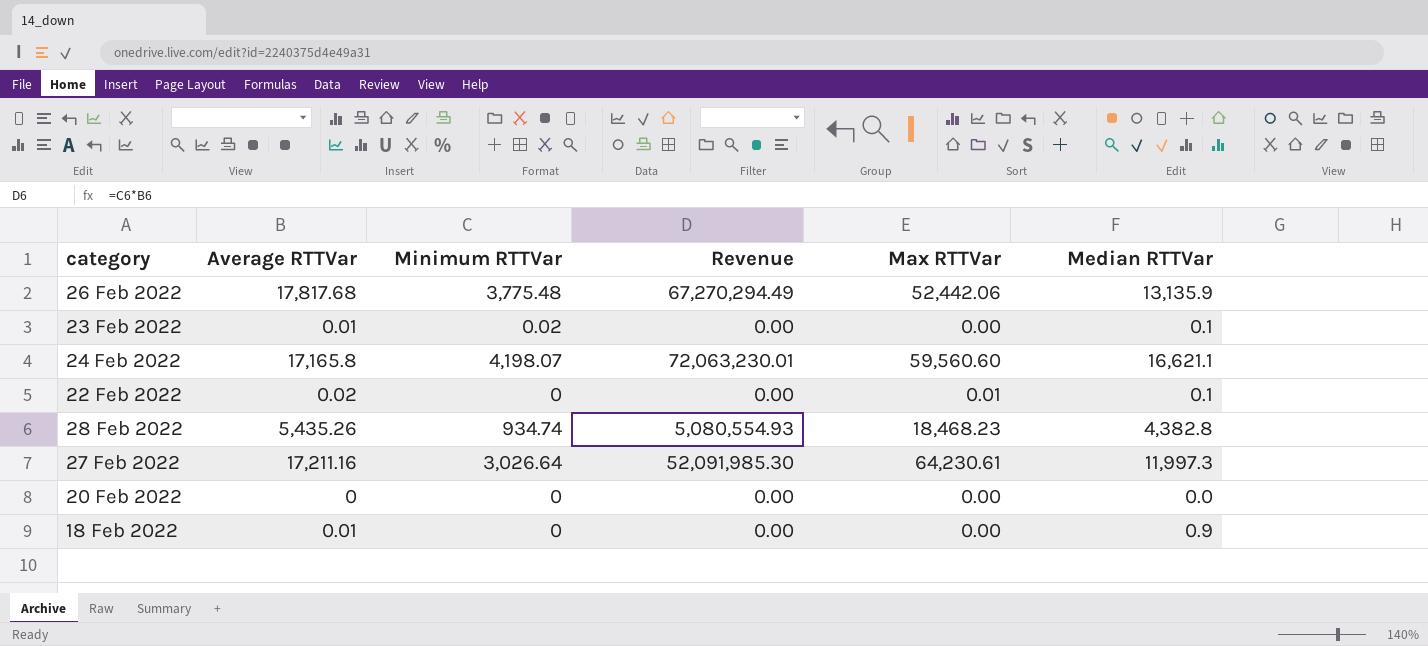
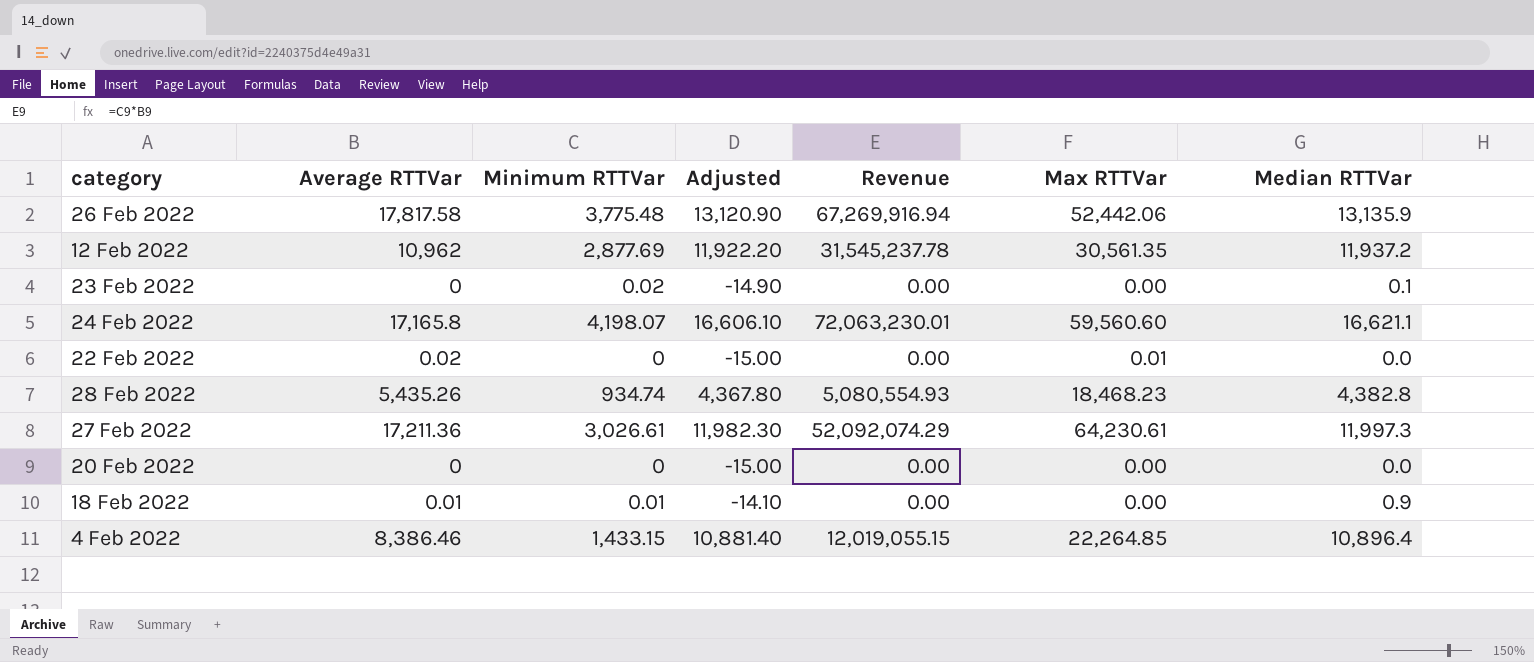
column Adjusted | formula: none -> [Median RTTVar] - 15
26 Feb 2022 | Average RTTVar: 17,817.68 -> 17,817.58
26 Feb 2022 | Revenue: 67,270,294.49 -> 67,269,916.94
row 12 Feb 2022: none -> 10,962 | 2,877.69 | 11,922.20 | 31,545,237.78 | 30,561.35 | 11,937.2
23 Feb 2022 | Average RTTVar: 0.01 -> 0
22 Feb 2022 | Median RTTVar: 0.1 -> 0.0
27 Feb 2022 | Average RTTVar: 17,211.16 -> 17,211.36
27 Feb 2022 | Minimum RTTVar: 3,026.64 -> 3,026.61
27 Feb 2022 | Revenue: 52,091,985.30 -> 52,092,074.29
18 Feb 2022 | Minimum RTTVar: 0 -> 0.01
row 4 Feb 2022: none -> 8,386.46 | 1,433.15 | 10,881.40 | 12,019,055.15 | 22,264.85 | 10,896.4

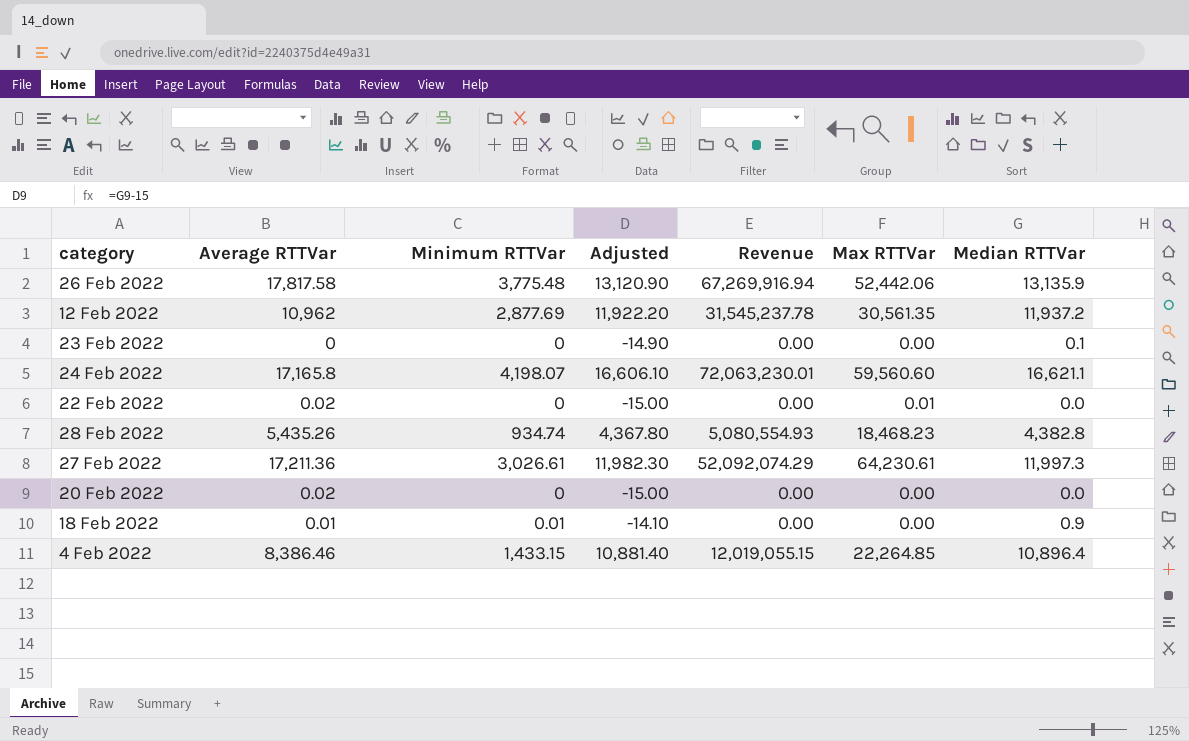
23 Feb 2022 | Minimum RTTVar: 0.02 -> 0
20 Feb 2022 | Average RTTVar: 0 -> 0.02

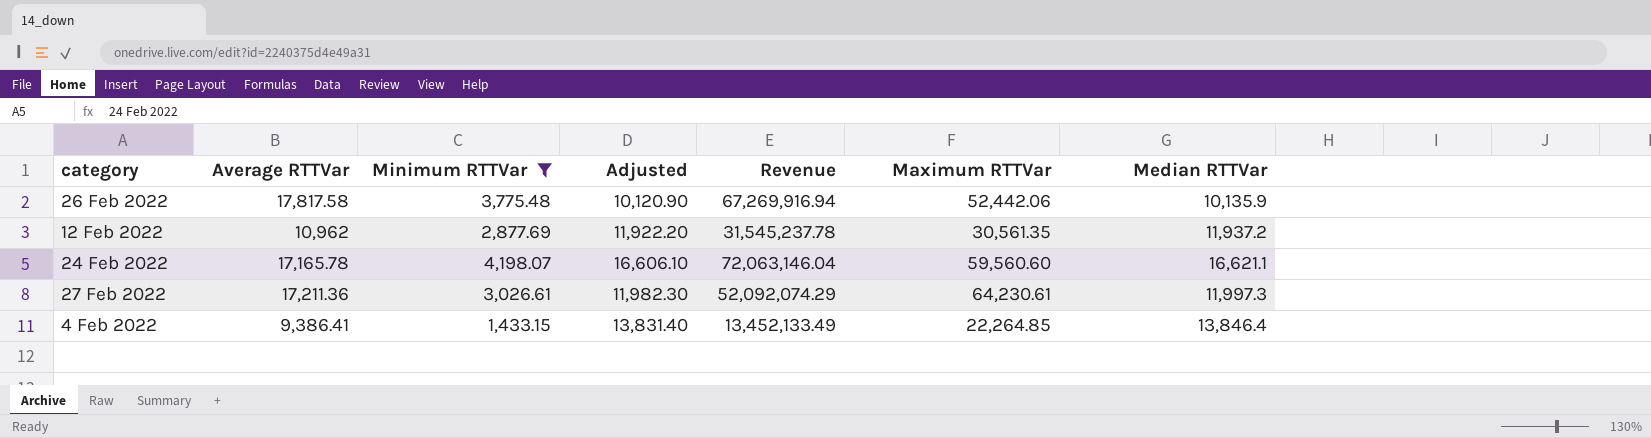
filter: none -> Minimum RTTVar >= 1,433.15
column name: Max RTTVar -> Maximum RTTVar
26 Feb 2022 | Adjusted: 13,120.90 -> 10,120.90
26 Feb 2022 | Median RTTVar: 13,135.9 -> 10,135.9
24 Feb 2022 | Average RTTVar: 17,165.8 -> 17,165.78
24 Feb 2022 | Revenue: 72,063,230.01 -> 72,063,146.04
4 Feb 2022 | Average RTTVar: 8,386.46 -> 9,386.41
4 Feb 2022 | Adjusted: 10,881.40 -> 13,831.40
4 Feb 2022 | Revenue: 12,019,055.15 -> 13,452,133.49
4 Feb 2022 | Median RTTVar: 10,896.4 -> 13,846.4

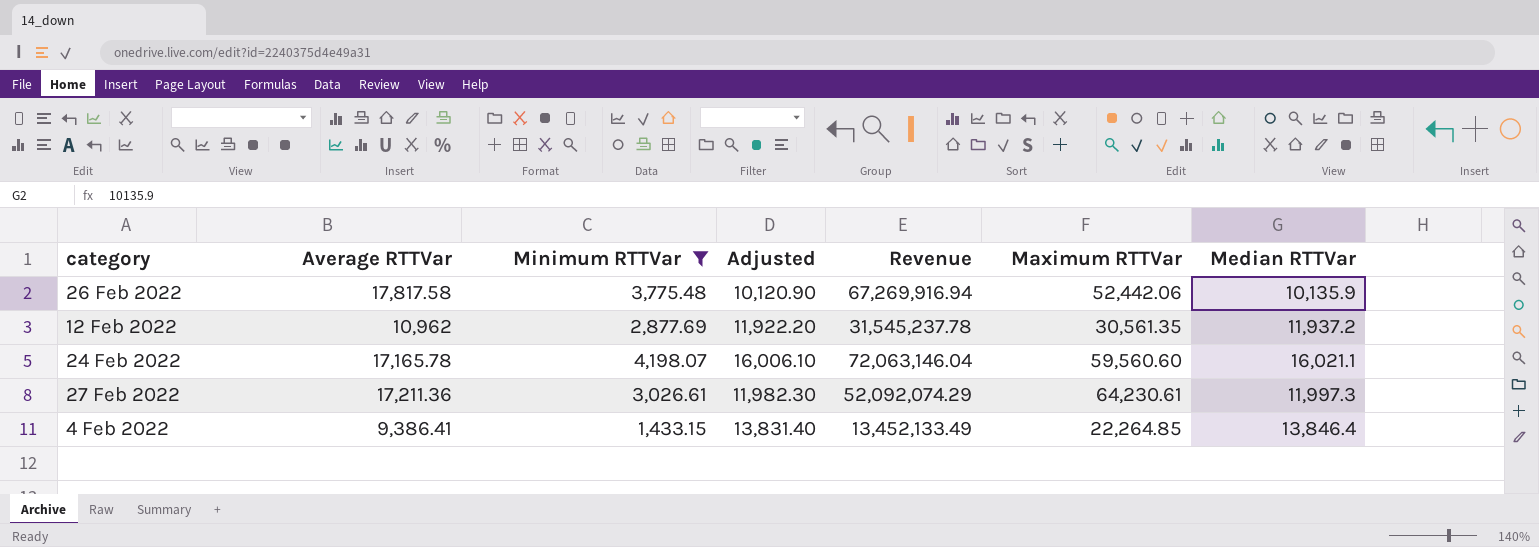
24 Feb 2022 | Adjusted: 16,606.10 -> 16,006.10
24 Feb 2022 | Median RTTVar: 16,621.1 -> 16,021.1

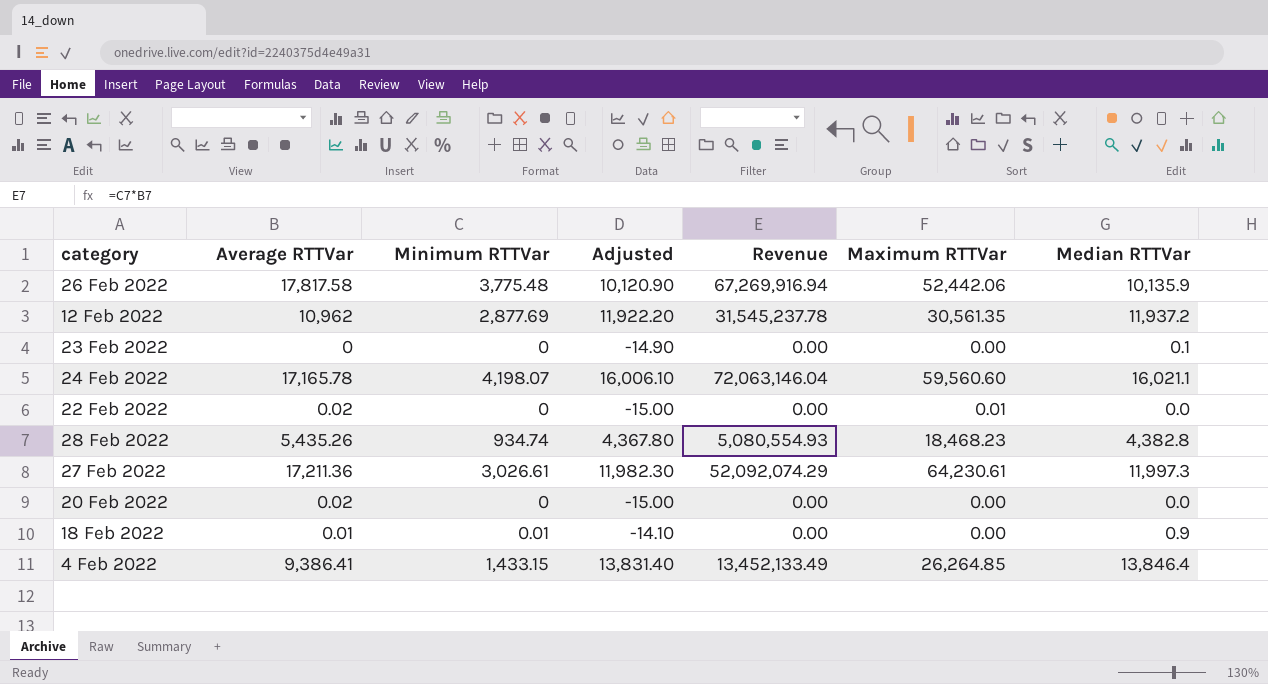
filter: Minimum RTTVar >= 1,433.15 -> none
4 Feb 2022 | Maximum RTTVar: 22,264.85 -> 26,264.85

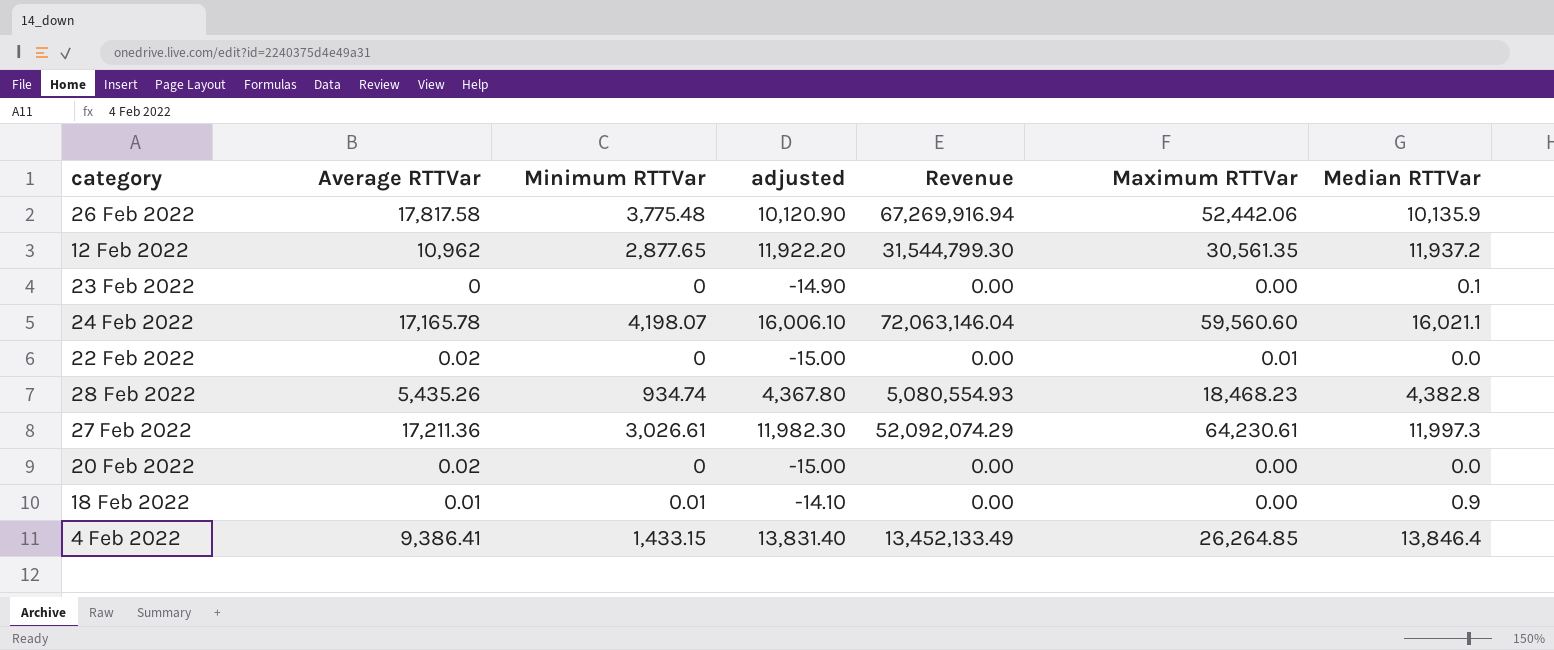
column name: Adjusted -> adjusted
12 Feb 2022 | Minimum RTTVar: 2,877.69 -> 2,877.65
12 Feb 2022 | Revenue: 31,545,237.78 -> 31,544,799.30

